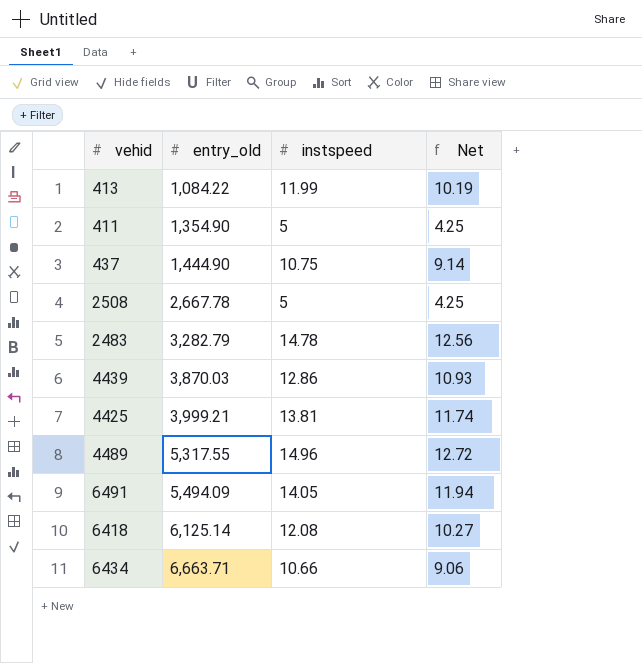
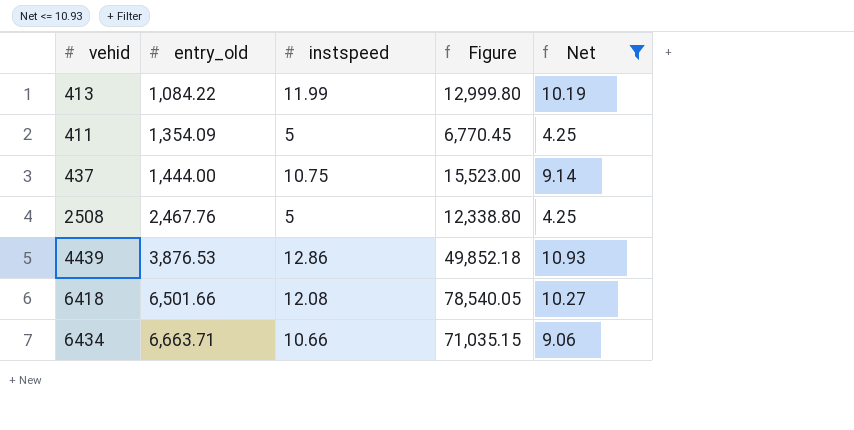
filter: none -> Net <= 10.93
column Figure | formula: none -> [entry_old] * [instspeed]
411 | entry_old: 1,354.90 -> 1,354.09
437 | entry_old: 1,444.90 -> 1,444.00
2508 | entry_old: 2,667.78 -> 2,467.76
4439 | entry_old: 3,870.03 -> 3,876.53
6418 | entry_old: 6,125.14 -> 6,501.66

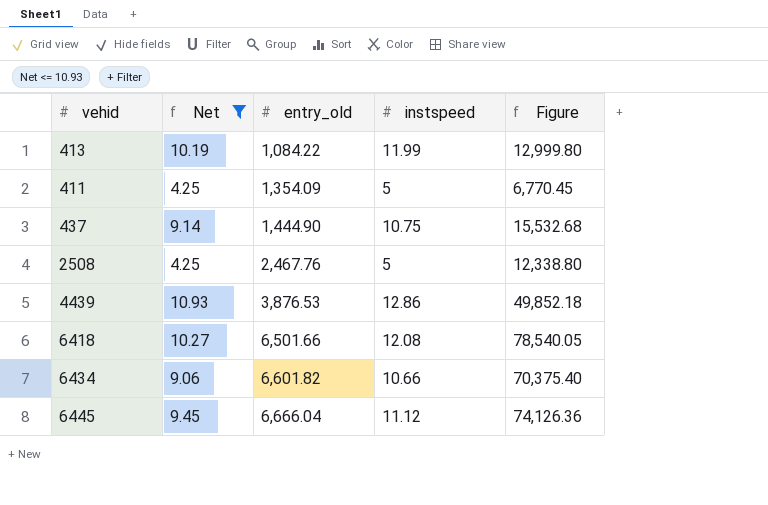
column Net | position: 5 -> 2
437 | entry_old: 1,444.00 -> 1,444.90
437 | Figure: 15,523.00 -> 15,532.68
6434 | entry_old: 6,663.71 -> 6,601.82
6434 | Figure: 71,035.15 -> 70,375.40
row 6445: none -> 9.45 | 6,666.04 | 11.12 | 74,126.36

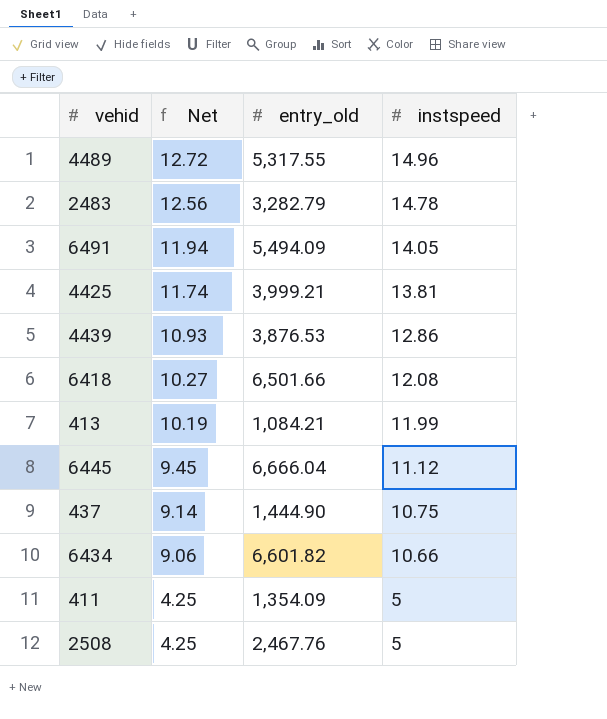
filter: Net <= 10.93 -> none
row order: entry_old ascending -> Net descending
column Figure | formula: [entry_old] * [instspeed] -> none
413 | entry_old: 1,084.22 -> 1,084.21

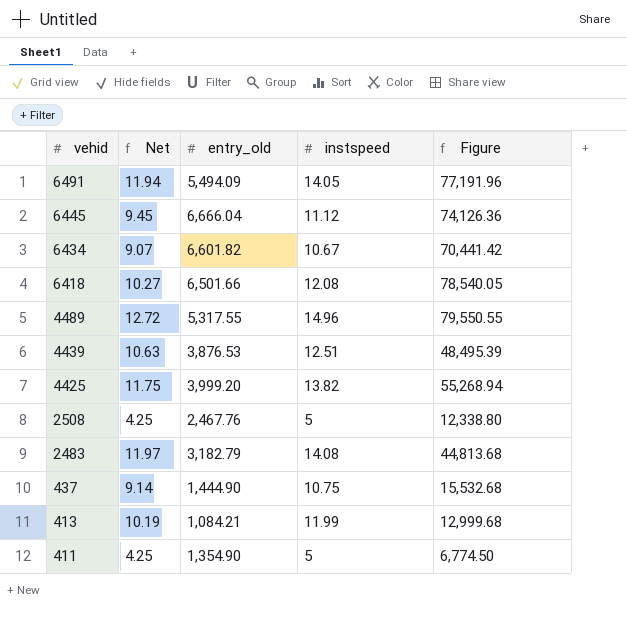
row order: Net descending -> vehid descending
column Figure | formula: none -> [entry_old] * [instspeed]
6434 | Net: 9.06 -> 9.07
6434 | instspeed: 10.66 -> 10.67
4439 | Net: 10.93 -> 10.63
4439 | instspeed: 12.86 -> 12.51
4425 | Net: 11.74 -> 11.75
4425 | entry_old: 3,999.21 -> 3,999.20
4425 | instspeed: 13.81 -> 13.82
2483 | Net: 12.56 -> 11.97
2483 | entry_old: 3,282.79 -> 3,182.79
2483 | instspeed: 14.78 -> 14.08
411 | entry_old: 1,354.09 -> 1,354.90

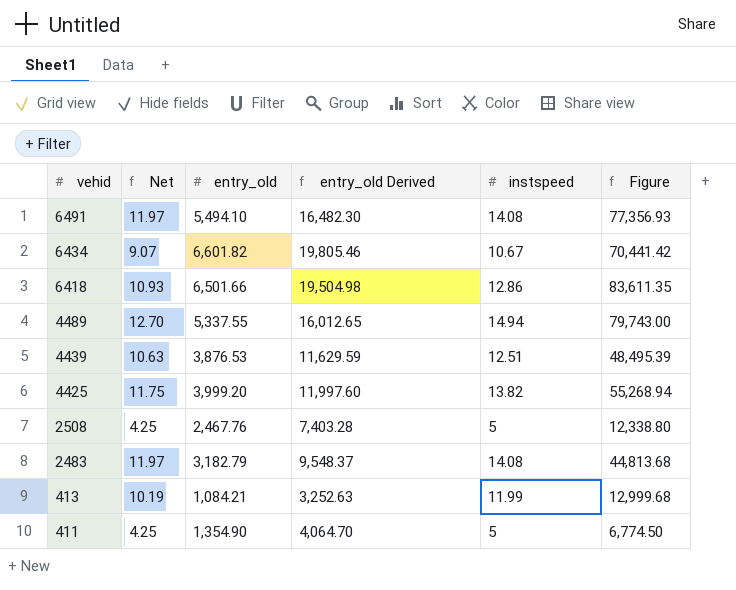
column entry_old Derived | formula: none -> [entry_old] * 3
row 6445: 9.45 | 6,666.04 | 11.12 | 74,126.36 -> none
row 437: 9.14 | 1,444.90 | 10.75 | 15,532.68 -> none
6491 | Net: 11.94 -> 11.97
6491 | entry_old: 5,494.09 -> 5,494.10
6491 | instspeed: 14.05 -> 14.08
6491 | Figure: 77,191.96 -> 77,356.93
6418 | Net: 10.27 -> 10.93
6418 | instspeed: 12.08 -> 12.86
6418 | Figure: 78,540.05 -> 83,611.35
4489 | Net: 12.72 -> 12.70
4489 | entry_old: 5,317.55 -> 5,337.55
4489 | instspeed: 14.96 -> 14.94
4489 | Figure: 79,550.55 -> 79,743.00

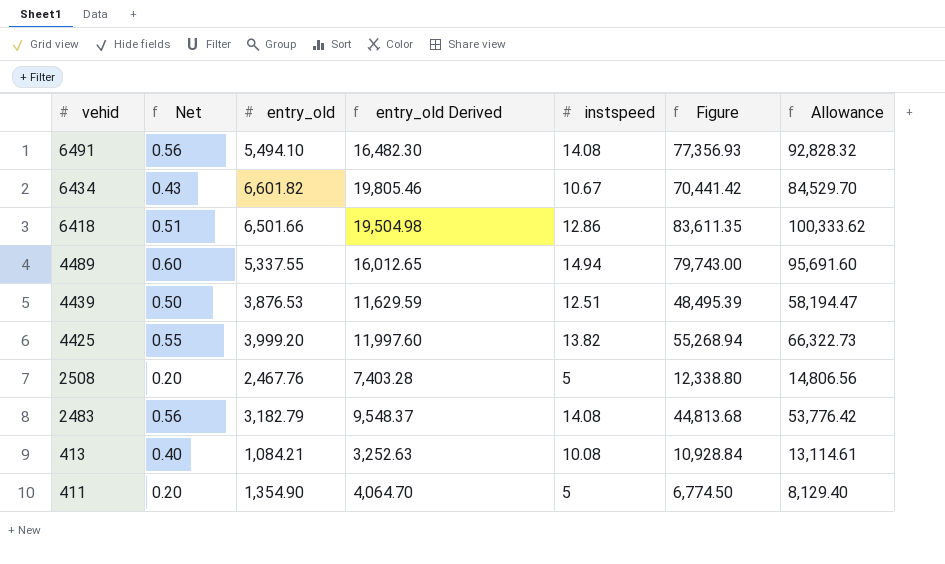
column Net | formula: [instspeed] * 0.85 -> [instspeed] * 0.04
column Allowance | formula: none -> [Figure] * 1.2
413 | instspeed: 11.99 -> 10.08
413 | Figure: 12,999.68 -> 10,928.84

